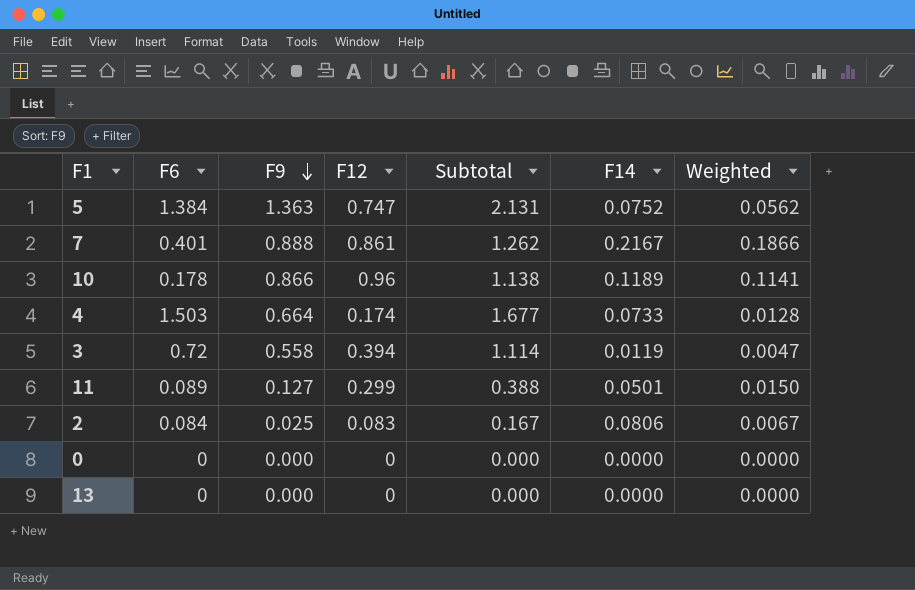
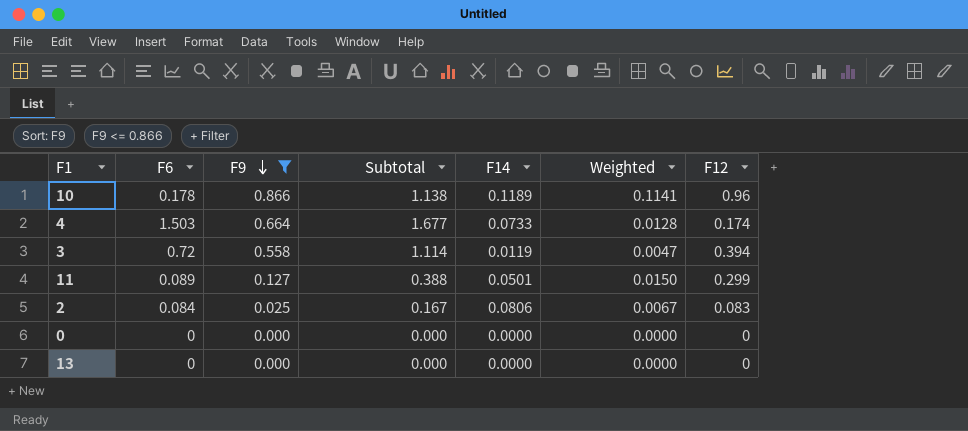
filter: none -> F9 <= 0.866
column F12 | position: 4 -> 7

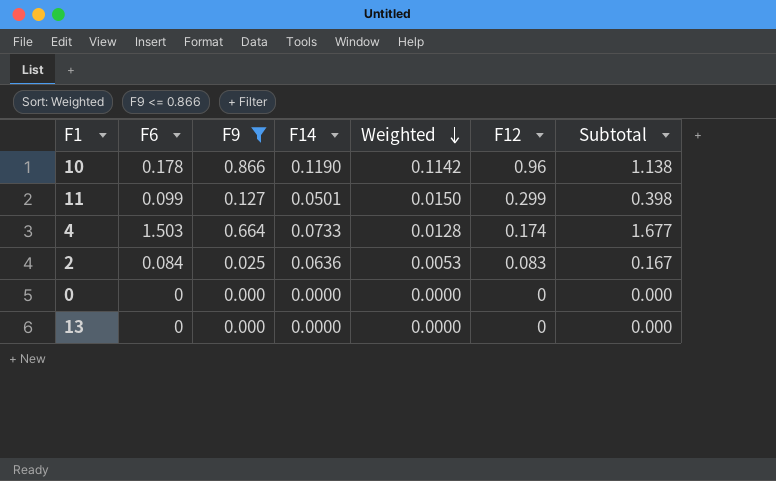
row order: F9 descending -> Weighted descending
column Subtotal | position: 4 -> 7
row 3: 0.72 | 0.558 | 1.114 | 0.0119 | 0.0047 | 0.394 -> none
10 | F14: 0.1189 -> 0.1190
10 | Weighted: 0.1141 -> 0.1142
11 | F6: 0.089 -> 0.099
11 | Subtotal: 0.388 -> 0.398
2 | F14: 0.0806 -> 0.0636
2 | Weighted: 0.0067 -> 0.0053

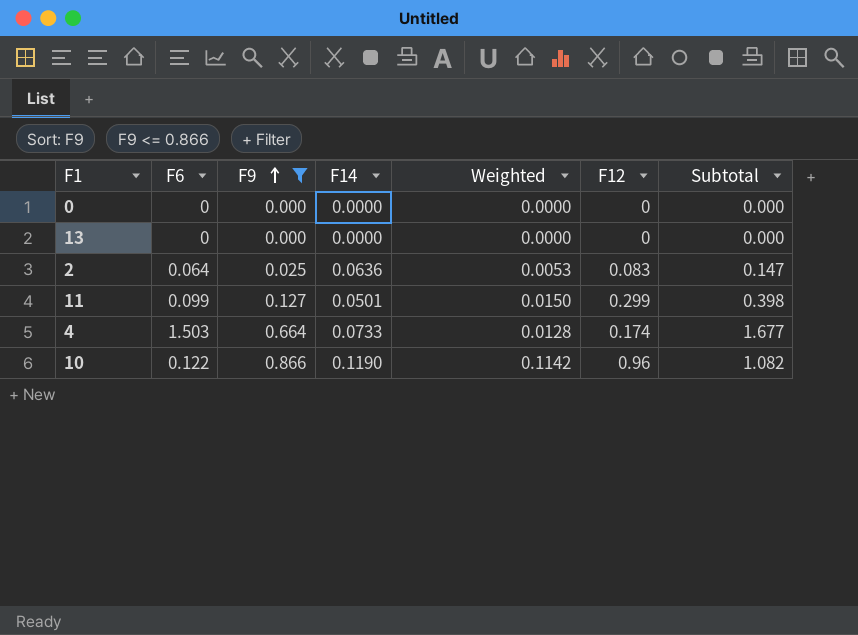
row order: Weighted descending -> F9 ascending
2 | F6: 0.084 -> 0.064
2 | Subtotal: 0.167 -> 0.147
10 | F6: 0.178 -> 0.122
10 | Subtotal: 1.138 -> 1.082

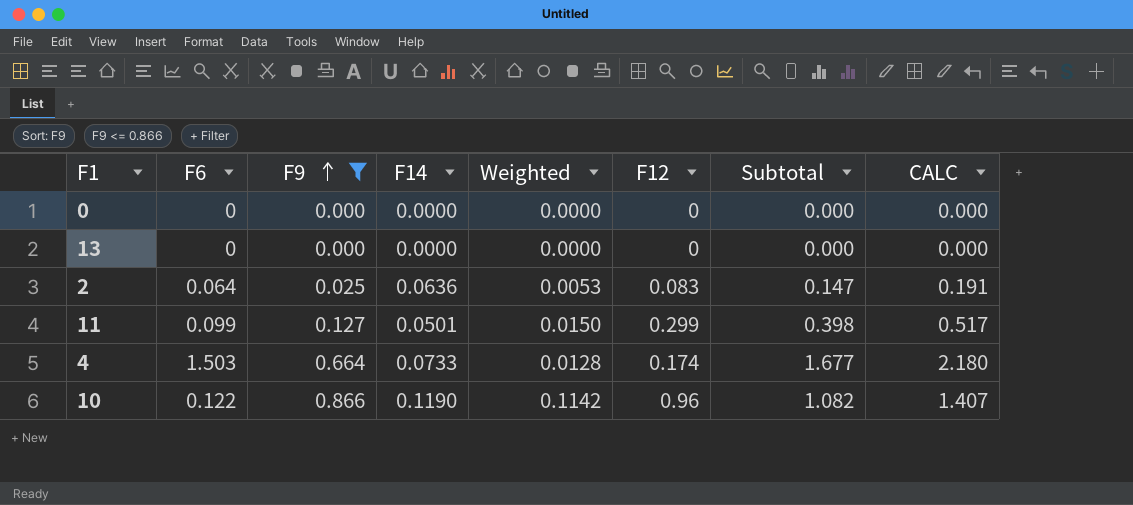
column CALC | formula: none -> [Subtotal] * 1.3

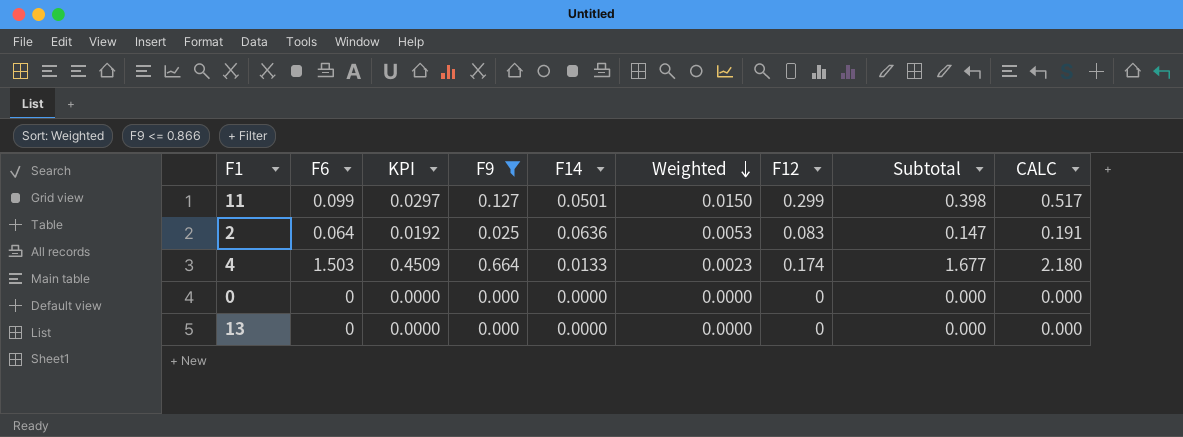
row order: F9 ascending -> Weighted descending
column KPI | formula: none -> [F6] * 0.3
row 10: 0.122 | 0.866 | 0.1190 | 0.1142 | 0.96 | 1.082 | 1.407 -> none
4 | F14: 0.0733 -> 0.0133
4 | Weighted: 0.0128 -> 0.0023

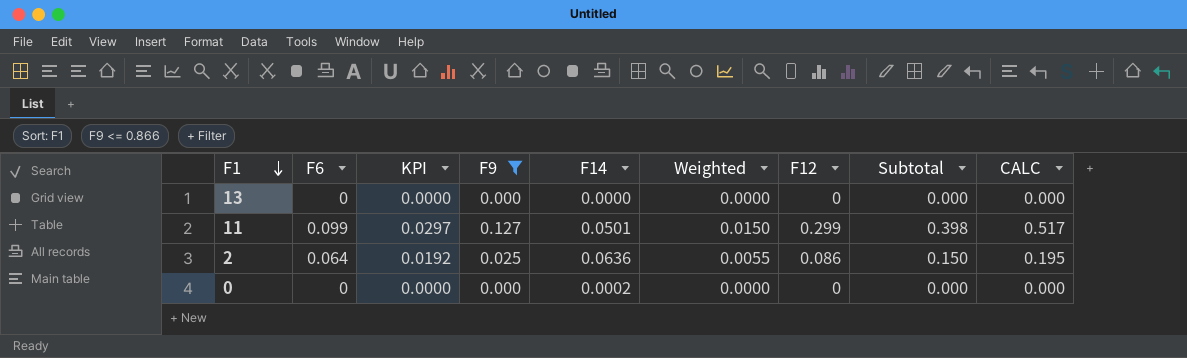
row order: Weighted descending -> F1 descending
row 4: 1.503 | 0.4509 | 0.664 | 0.0133 | 0.0023 | 0.174 | 1.677 | 2.180 -> none
2 | Weighted: 0.0053 -> 0.0055
2 | F12: 0.083 -> 0.086
2 | Subtotal: 0.147 -> 0.150
2 | CALC: 0.191 -> 0.195
0 | F14: 0.0000 -> 0.0002

